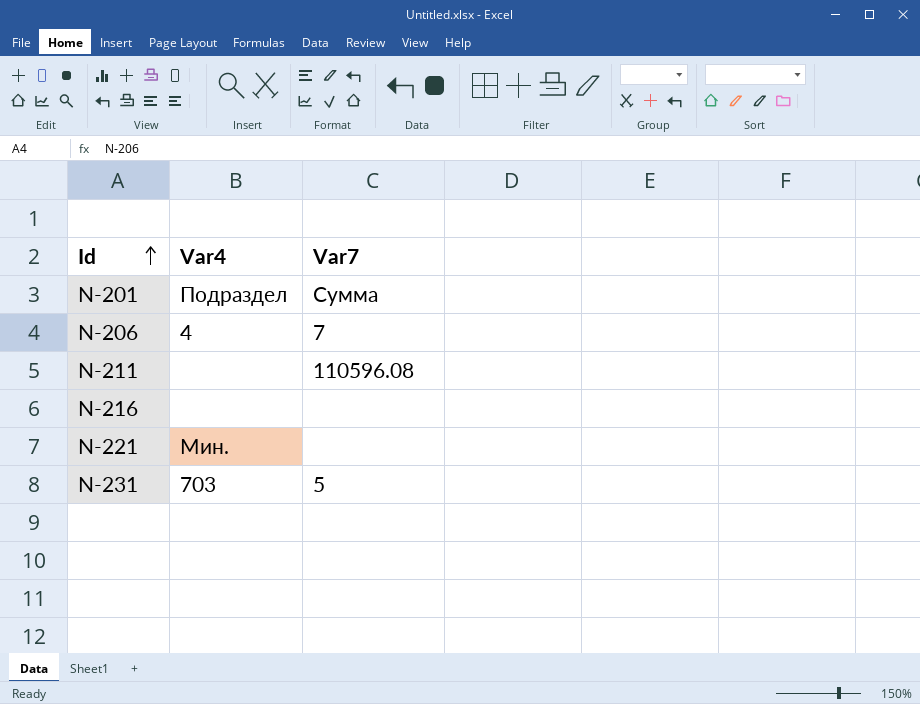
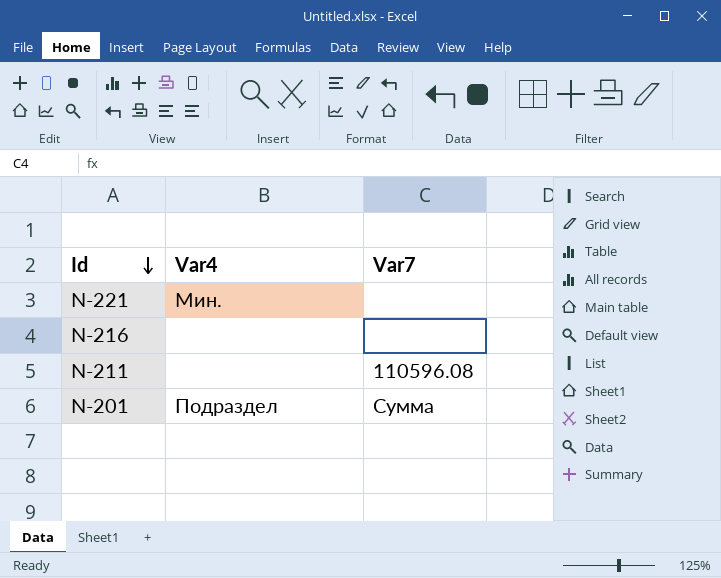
row order: Id ascending -> Id descending
row N-206: 4 | 7 -> none
row N-231: 703 | 5 -> none

